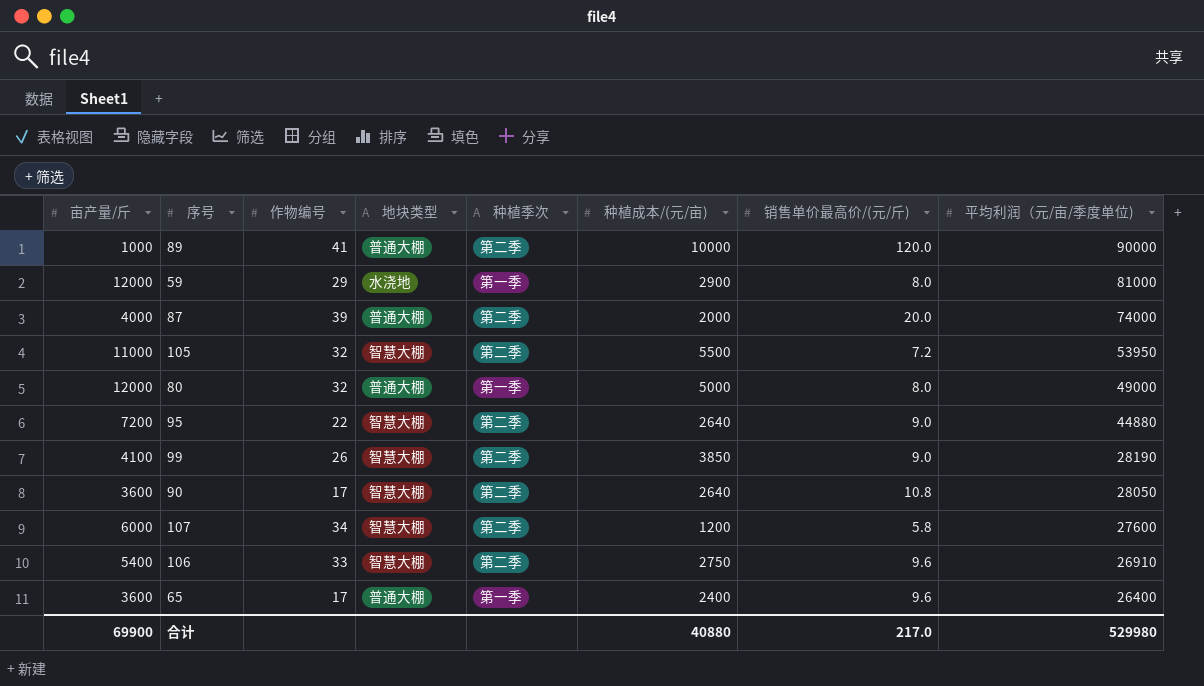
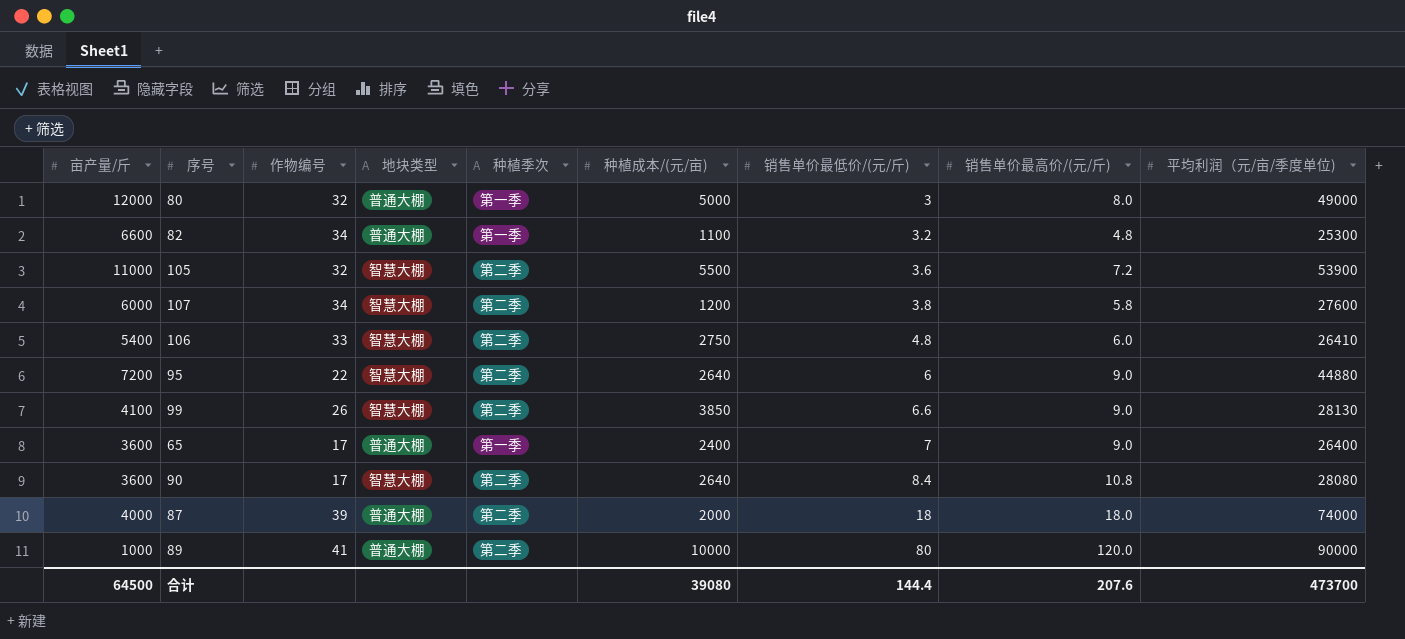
row order: 平均利润（元/亩/季度单位) descending -> 销售单价最低价/(元/斤) ascending
column 销售单价最低价/(元/斤) | position: none -> 7
row 59: 12000 | 29 | 水浇地 | 第一季 | 2900 | 8.0 | 81000 -> none
row 82: none -> 6600 | 34 | 普通大棚 | 第一季 | 1100 | 3.2 | 4.8 | 25300
105 | 平均利润（元/亩/季度单位): 53950 -> 53900
106 | 销售单价最高价/(元/斤): 9.6 -> 6.0
106 | 平均利润（元/亩/季度单位): 26910 -> 26410
99 | 平均利润（元/亩/季度单位): 28190 -> 28130
65 | 销售单价最高价/(元/斤): 9.6 -> 9.0
90 | 平均利润（元/亩/季度单位): 28050 -> 28080
87 | 销售单价最高价/(元/斤): 20.0 -> 18.0
合计 | 亩产量/斤: 69900 -> 64500
合计 | 种植成本/(元/亩): 40880 -> 39080
合计 | 销售单价最高价/(元/斤): 217.0 -> 207.6
合计 | 平均利润（元/亩/季度单位): 529980 -> 473700

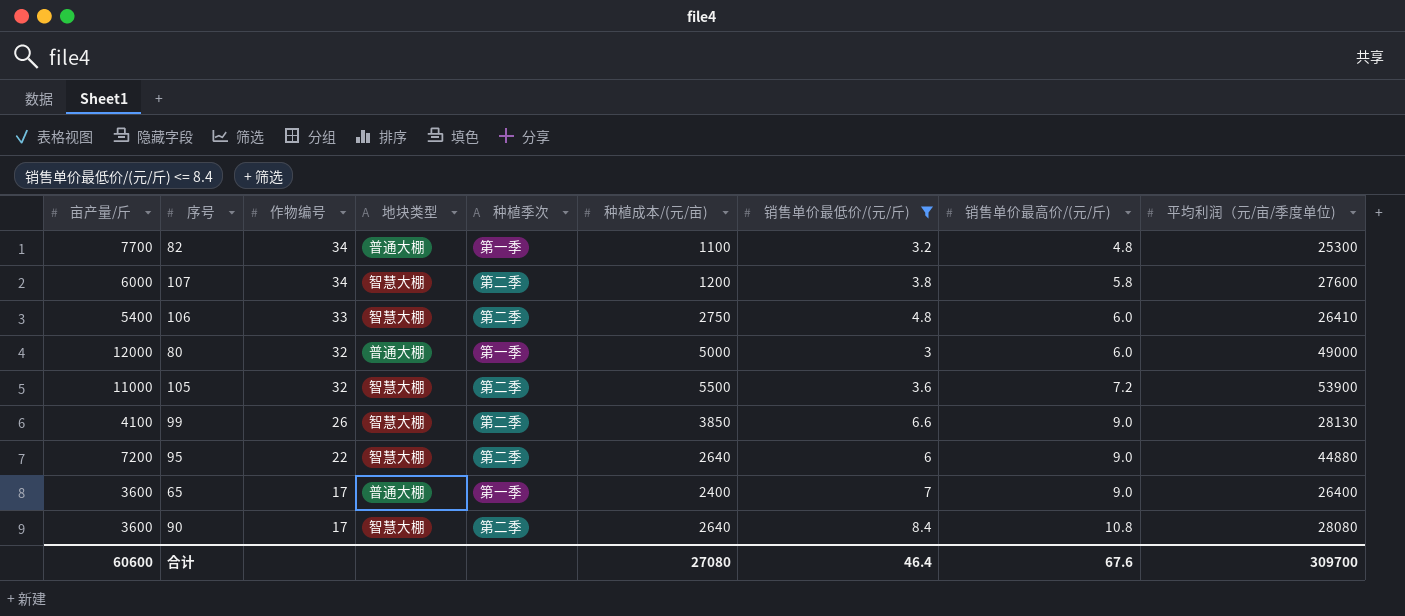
filter: none -> 销售单价最低价/(元/斤) <= 8.4
row order: 销售单价最低价/(元/斤) ascending -> 作物编号 descending
82 | 亩产量/斤: 6600 -> 7700
80 | 销售单价最高价/(元/斤): 8.0 -> 6.0
合计 | 亩产量/斤: 64500 -> 60600
合计 | 种植成本/(元/亩): 39080 -> 27080
合计 | 销售单价最低价/(元/斤): 144.4 -> 46.4
合计 | 销售单价最高价/(元/斤): 207.6 -> 67.6
合计 | 平均利润（元/亩/季度单位): 473700 -> 309700

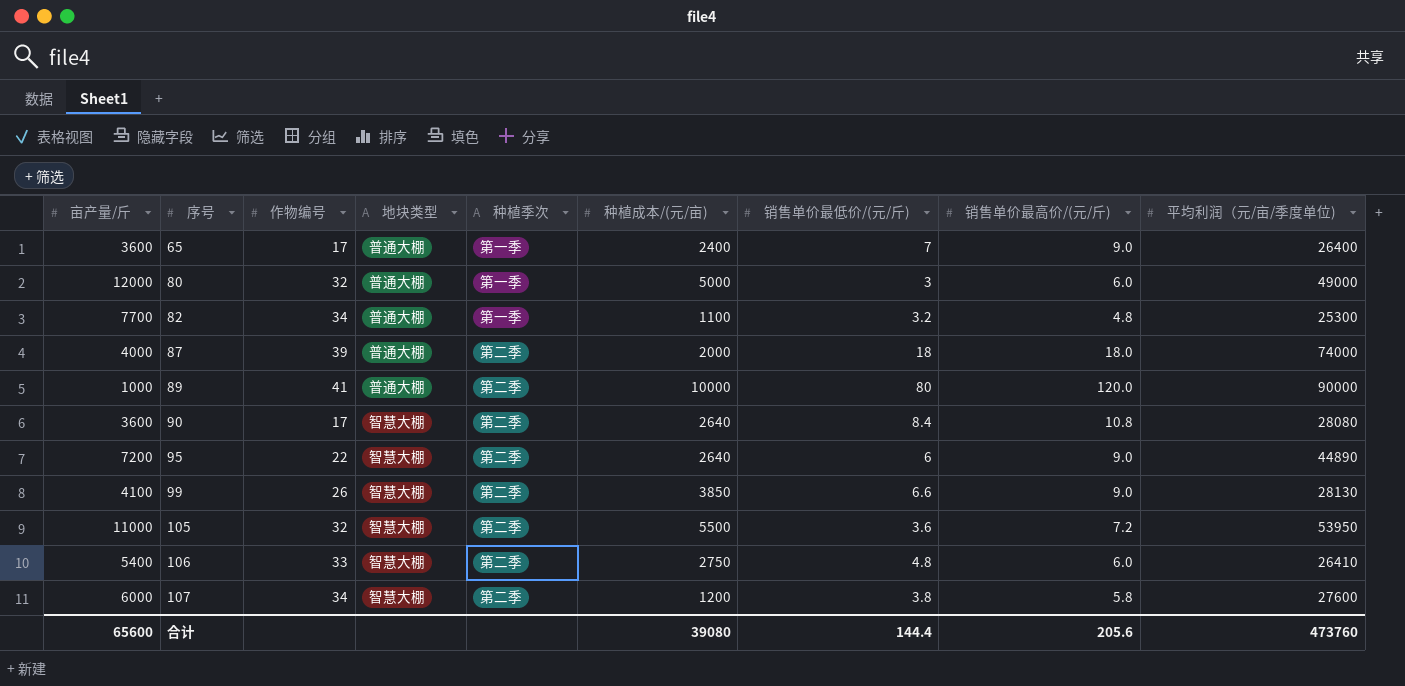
filter: 销售单价最低价/(元/斤) <= 8.4 -> none
row order: 作物编号 descending -> 序号 ascending
95 | 平均利润（元/亩/季度单位): 44880 -> 44890
105 | 平均利润（元/亩/季度单位): 53900 -> 53950
合计 | 亩产量/斤: 60600 -> 65600
合计 | 种植成本/(元/亩): 27080 -> 39080
合计 | 销售单价最低价/(元/斤): 46.4 -> 144.4
合计 | 销售单价最高价/(元/斤): 67.6 -> 205.6
合计 | 平均利润（元/亩/季度单位): 309700 -> 473760

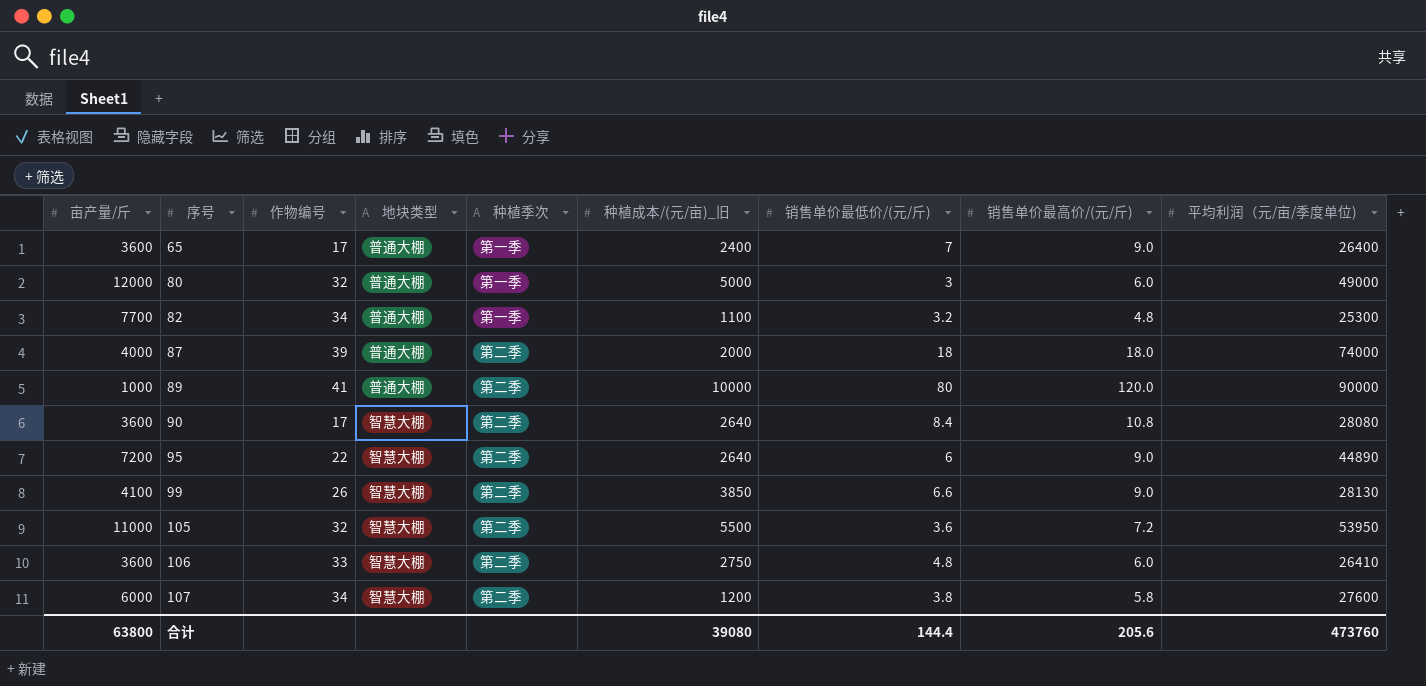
column name: 种植成本/(元/亩) -> 种植成本/(元/亩)_旧
106 | 亩产量/斤: 5400 -> 3600
合计 | 亩产量/斤: 65600 -> 63800

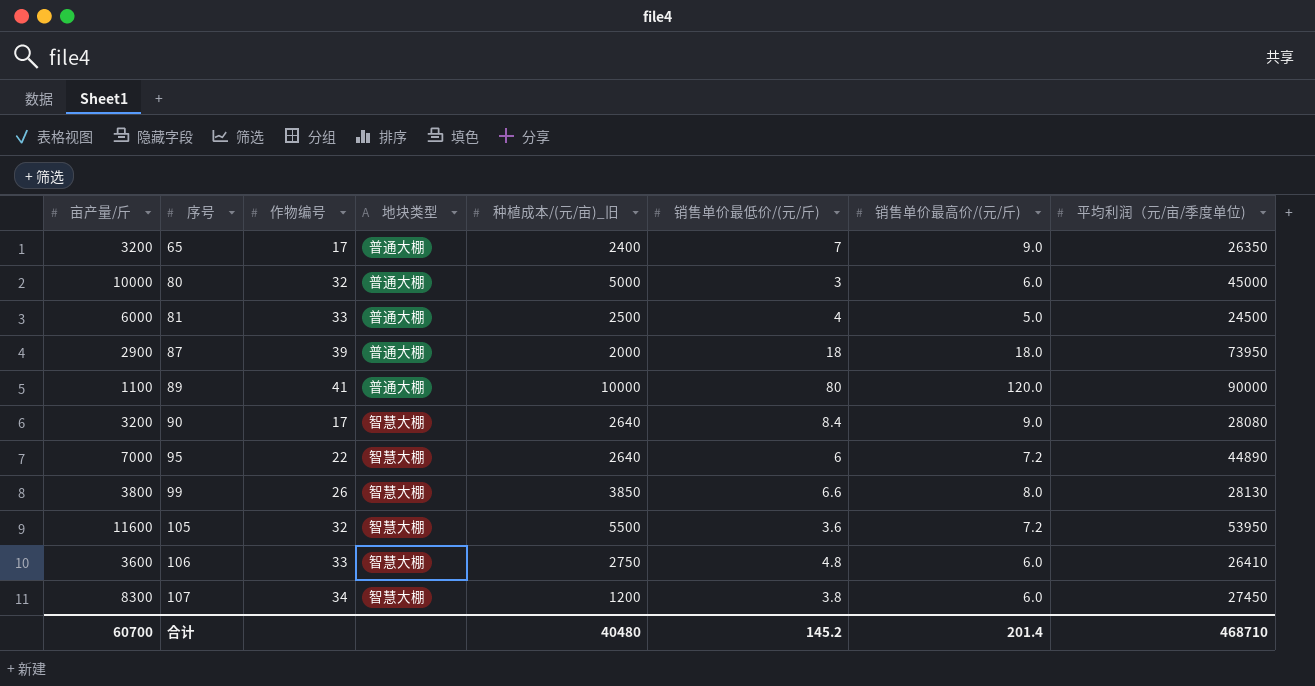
column 种植季次 | position: 5 -> none
row 82: 7700 | 34 | 普通大棚 | 第一季 | 1100 | 3.2 | 4.8 | 25300 -> none
65 | 亩产量/斤: 3600 -> 3200
65 | 平均利润（元/亩/季度单位): 26400 -> 26350
80 | 亩产量/斤: 12000 -> 10000
80 | 平均利润（元/亩/季度单位): 49000 -> 45000
row 81: none -> 6000 | 33 | 普通大棚 | 2500 | 4 | 5.0 | 24500
87 | 亩产量/斤: 4000 -> 2900
87 | 平均利润（元/亩/季度单位): 74000 -> 73950
89 | 亩产量/斤: 1000 -> 1100
90 | 亩产量/斤: 3600 -> 3200
90 | 销售单价最高价/(元/斤): 10.8 -> 9.0
95 | 亩产量/斤: 7200 -> 7000
95 | 销售单价最高价/(元/斤): 9.0 -> 7.2
99 | 亩产量/斤: 4100 -> 3800
99 | 销售单价最高价/(元/斤): 9.0 -> 8.0
105 | 亩产量/斤: 11000 -> 11600
107 | 亩产量/斤: 6000 -> 8300
107 | 销售单价最高价/(元/斤): 5.8 -> 6.0
107 | 平均利润（元/亩/季度单位): 27600 -> 27450
合计 | 亩产量/斤: 63800 -> 60700
合计 | 种植成本/(元/亩)_旧: 39080 -> 40480
合计 | 销售单价最低价/(元/斤): 144.4 -> 145.2
合计 | 销售单价最高价/(元/斤): 205.6 -> 201.4
合计 | 平均利润（元/亩/季度单位): 473760 -> 468710

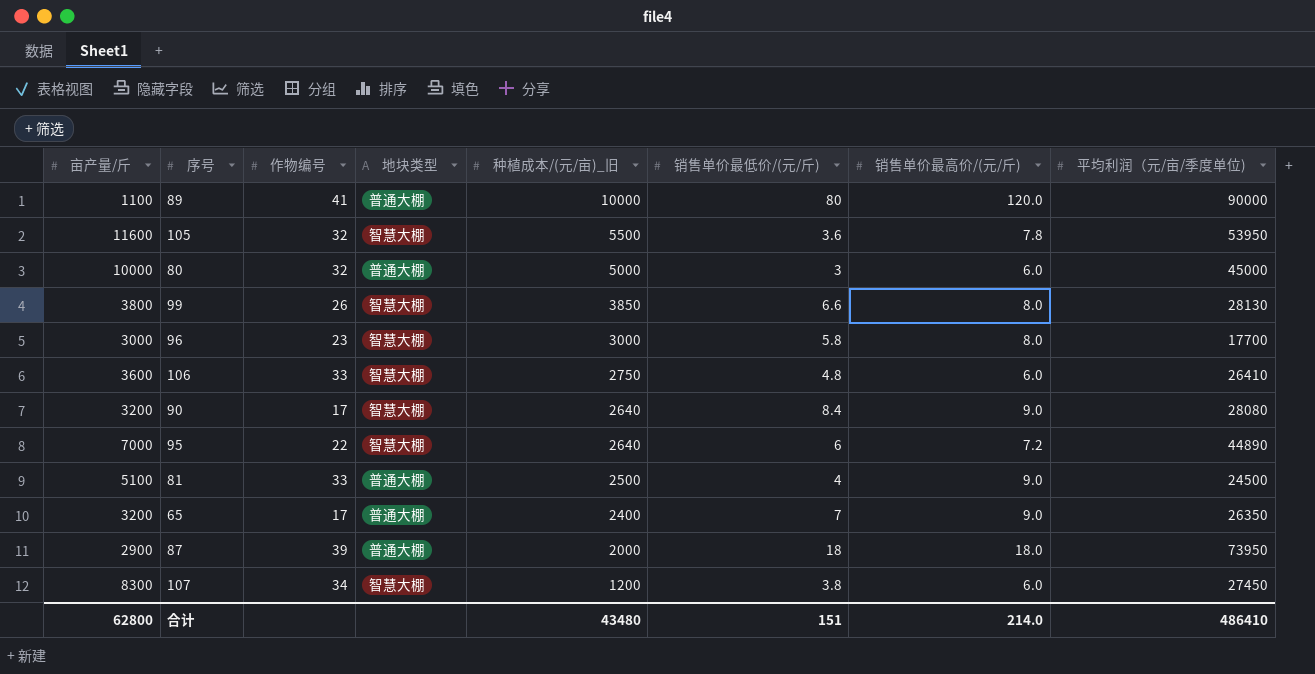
row order: 序号 ascending -> 种植成本/(元/亩)_旧 descending
105 | 销售单价最高价/(元/斤): 7.2 -> 7.8
row 96: none -> 3000 | 23 | 智慧大棚 | 3000 | 5.8 | 8.0 | 17700
81 | 亩产量/斤: 6000 -> 5100
81 | 销售单价最高价/(元/斤): 5.0 -> 9.0
合计 | 亩产量/斤: 60700 -> 62800
合计 | 种植成本/(元/亩)_旧: 40480 -> 43480
合计 | 销售单价最低价/(元/斤): 145.2 -> 151
合计 | 销售单价最高价/(元/斤): 201.4 -> 214.0
合计 | 平均利润（元/亩/季度单位): 468710 -> 486410

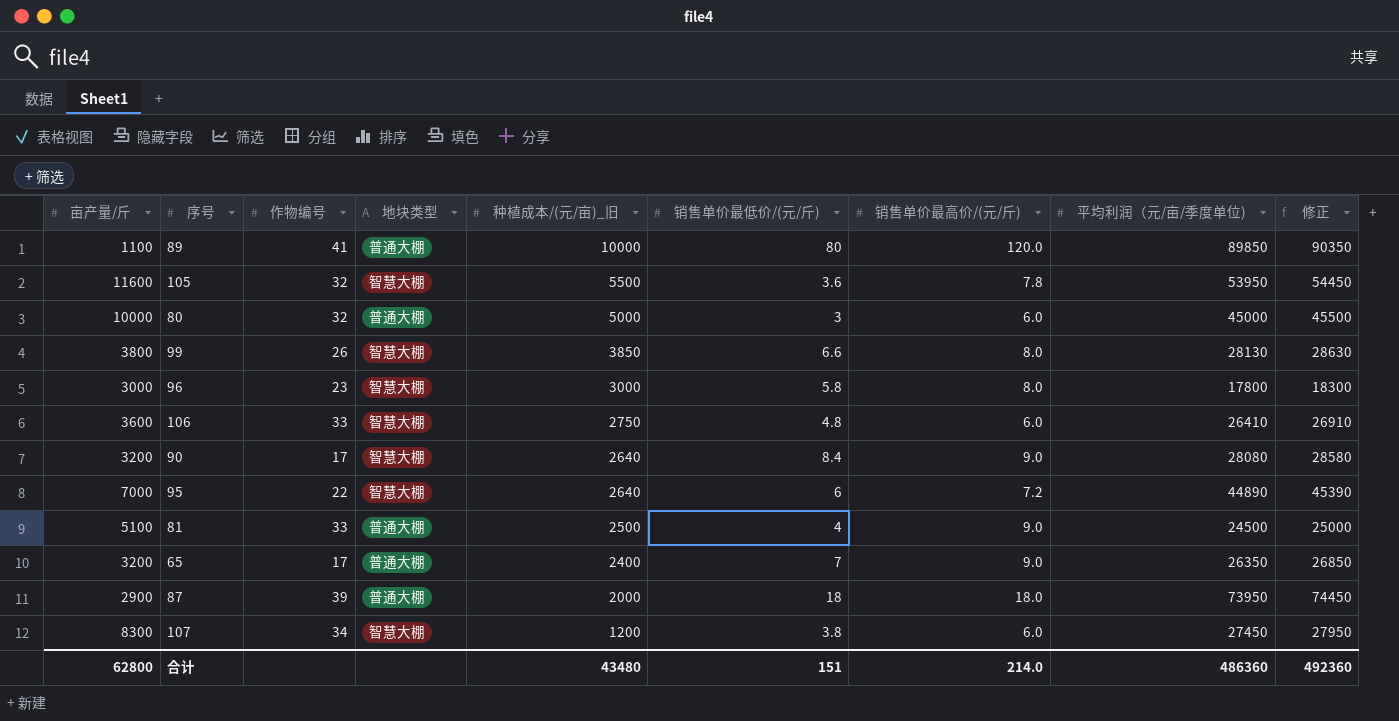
column 修正 | formula: none -> [平均利润（元/亩/季度单位)] + 500
89 | 平均利润（元/亩/季度单位): 90000 -> 89850
96 | 平均利润（元/亩/季度单位): 17700 -> 17800
合计 | 平均利润（元/亩/季度单位): 486410 -> 486360

